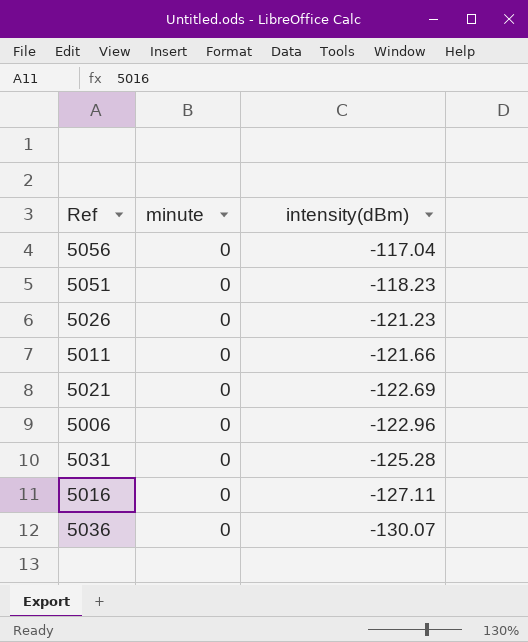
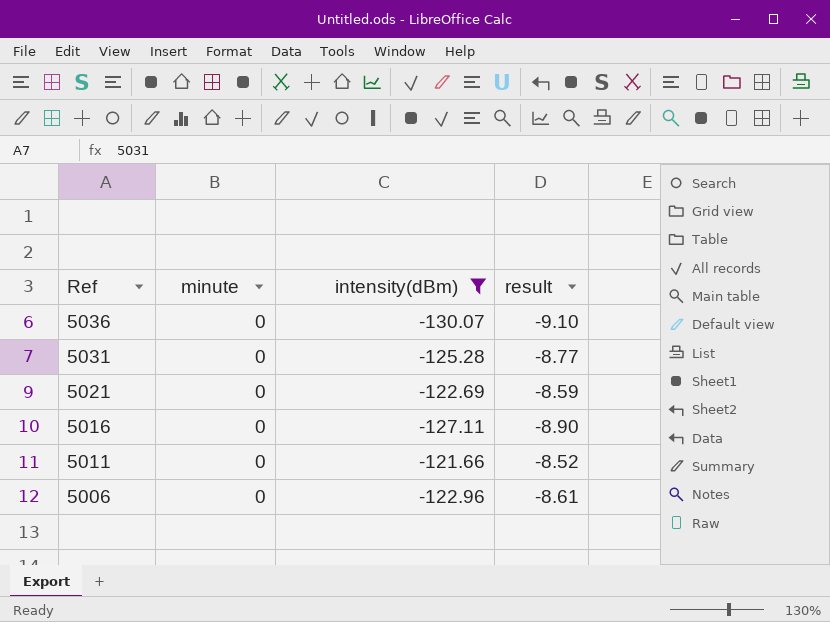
filter: none -> intensity(dBm) <= -121.66
row order: intensity(dBm) descending -> Ref descending
column result | formula: none -> [intensity(dBm)] * 0.07

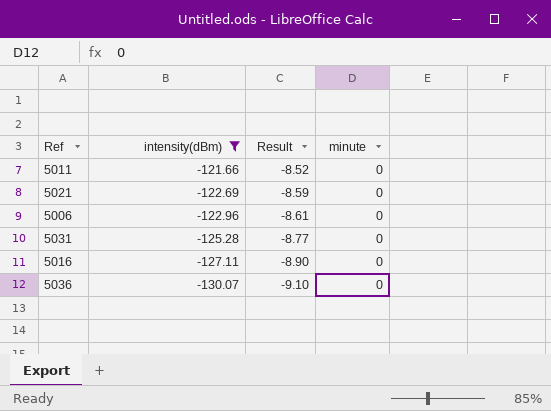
row order: Ref descending -> intensity(dBm) descending
column name: result -> Result
column minute | position: 2 -> 4

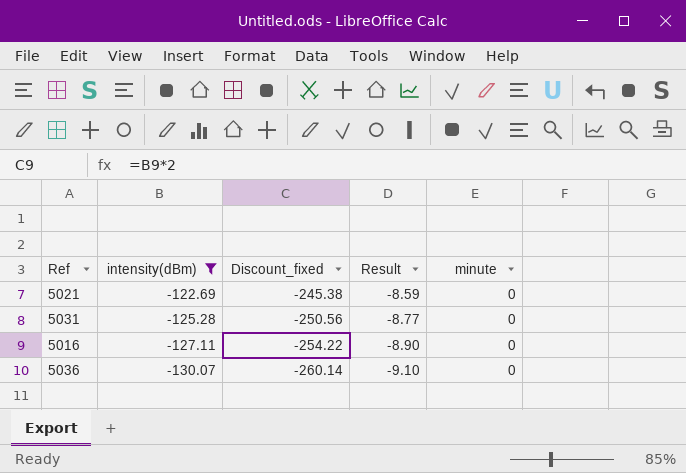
column Discount_fixed | formula: none -> [intensity(dBm)] * 2
row 5011: -121.66 | -8.52 | 0 -> none
row 5006: -122.96 | -8.61 | 0 -> none

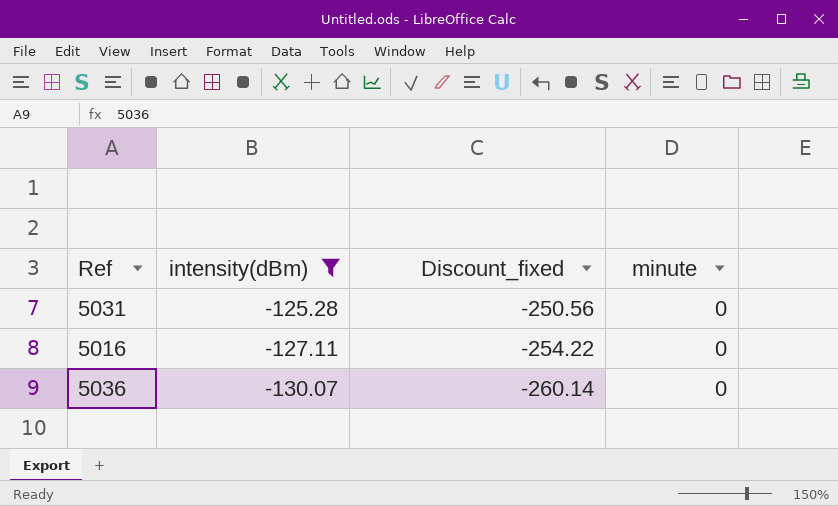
column Result | formula: [intensity(dBm)] * 0.07 -> none
row 5021: -122.69 | -245.38 | -8.59 | 0 -> none

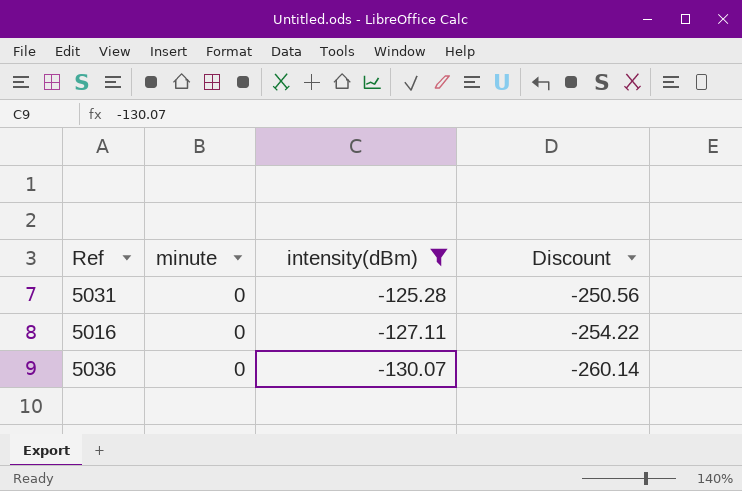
column minute | position: 4 -> 2
column name: Discount_fixed -> Discount

